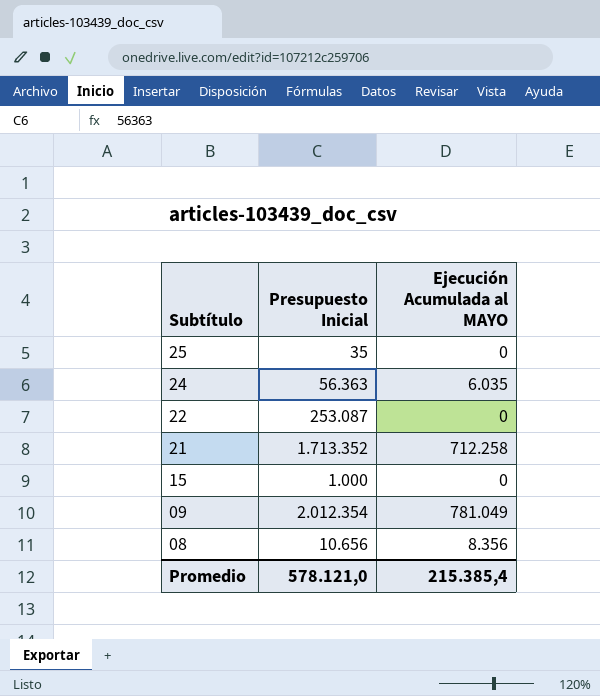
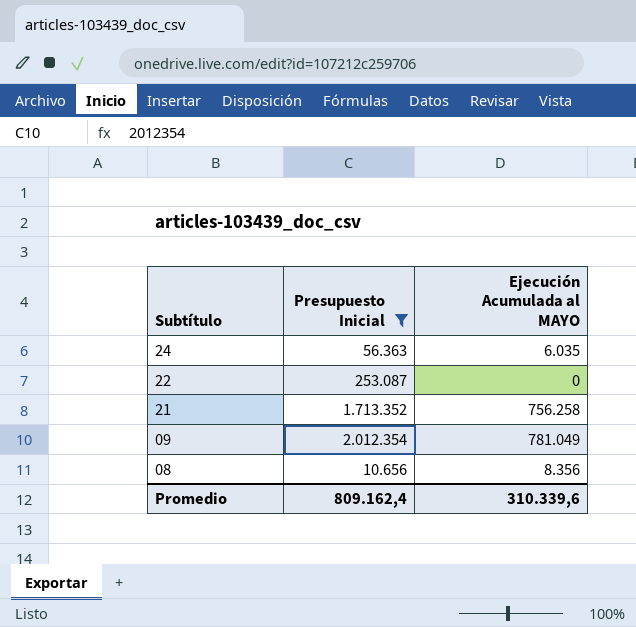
filter: none -> Presupuesto Inicial >= 10.656
21 | Ejecución Acumulada al MAYO: 712.258 -> 756.258
Promedio | Presupuesto Inicial: 578.121,0 -> 809.162,4
Promedio | Ejecución Acumulada al MAYO: 215.385,4 -> 310.339,6

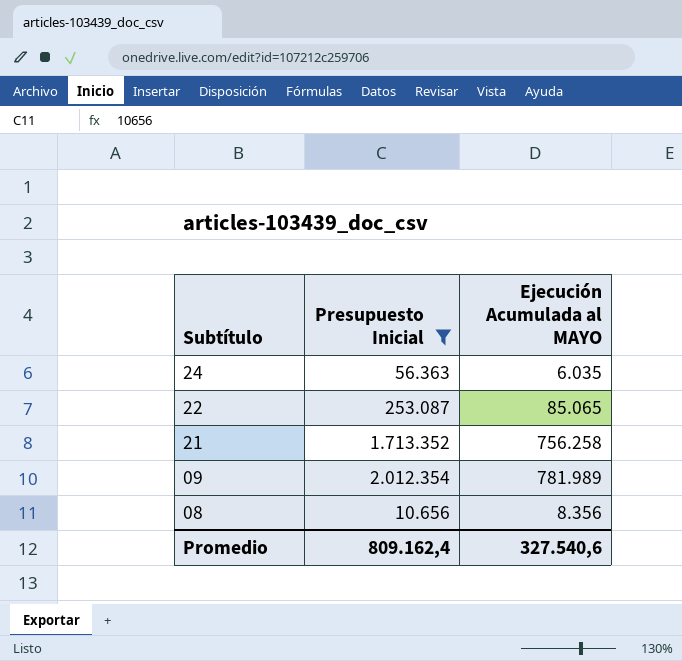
22 | Ejecución Acumulada al MAYO: 0 -> 85.065
09 | Ejecución Acumulada al MAYO: 781.049 -> 781.989
Promedio | Ejecución Acumulada al MAYO: 310.339,6 -> 327.540,6

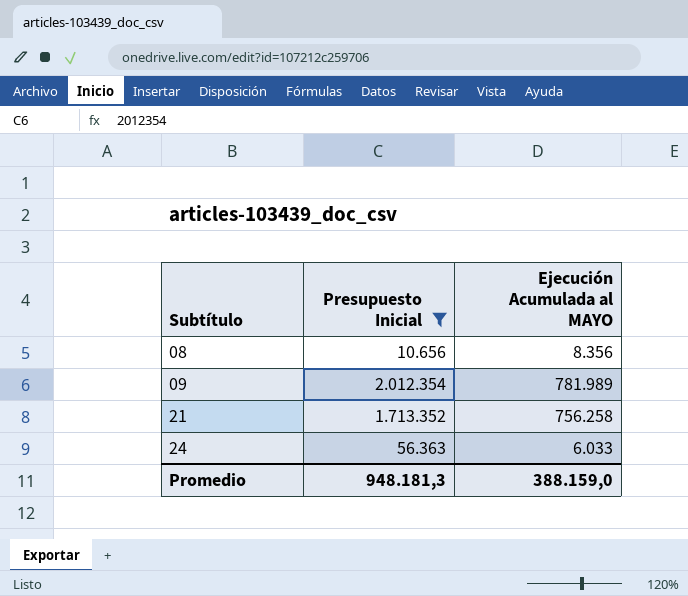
row order: Subtítulo descending -> Subtítulo ascending
row 22: 253.087 | 85.065 -> none
24 | Ejecución Acumulada al MAYO: 6.035 -> 6.033
Promedio | Presupuesto Inicial: 809.162,4 -> 948.181,3
Promedio | Ejecución Acumulada al MAYO: 327.540,6 -> 388.159,0

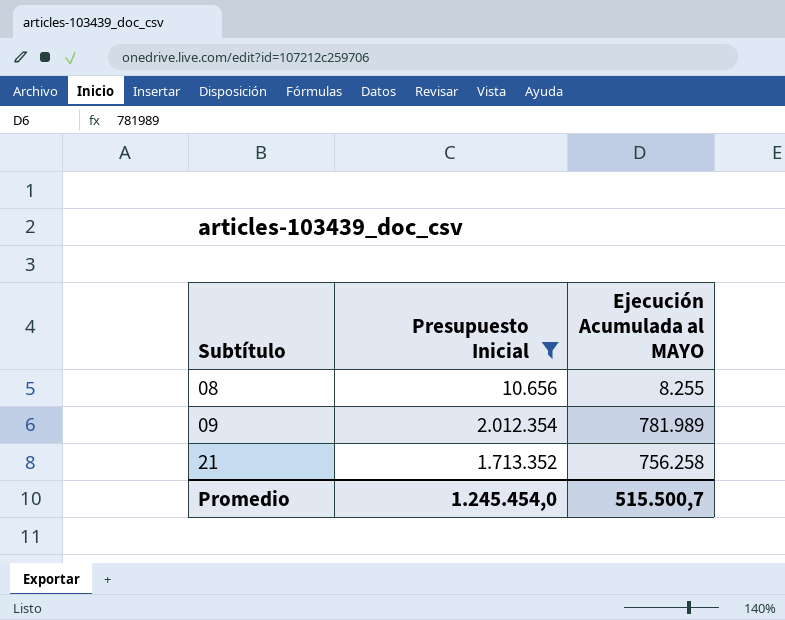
row 24: 56.363 | 6.033 -> none
08 | Ejecución Acumulada al MAYO: 8.356 -> 8.255
Promedio | Presupuesto Inicial: 948.181,3 -> 1.245.454,0
Promedio | Ejecución Acumulada al MAYO: 388.159,0 -> 515.500,7

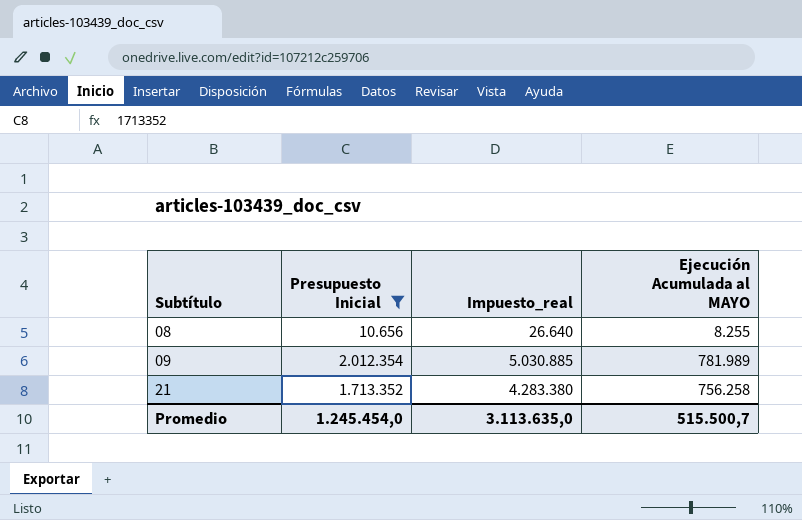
column Impuesto_real | formula: none -> [Presupuesto Inicial] * 2,5

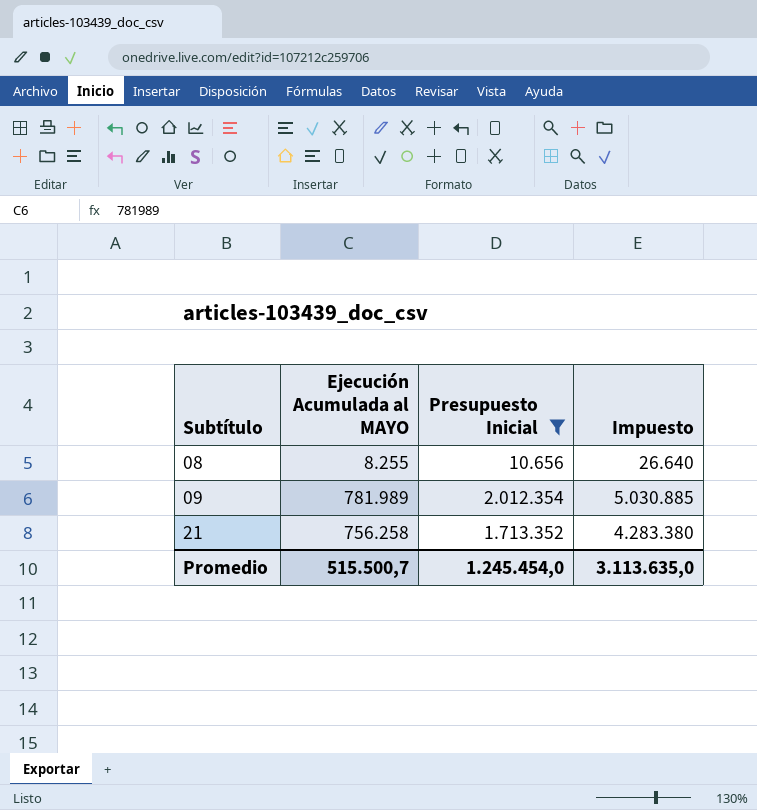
column Ejecución Acumulada al MAYO | position: 4 -> 2
column name: Impuesto_real -> Impuesto

